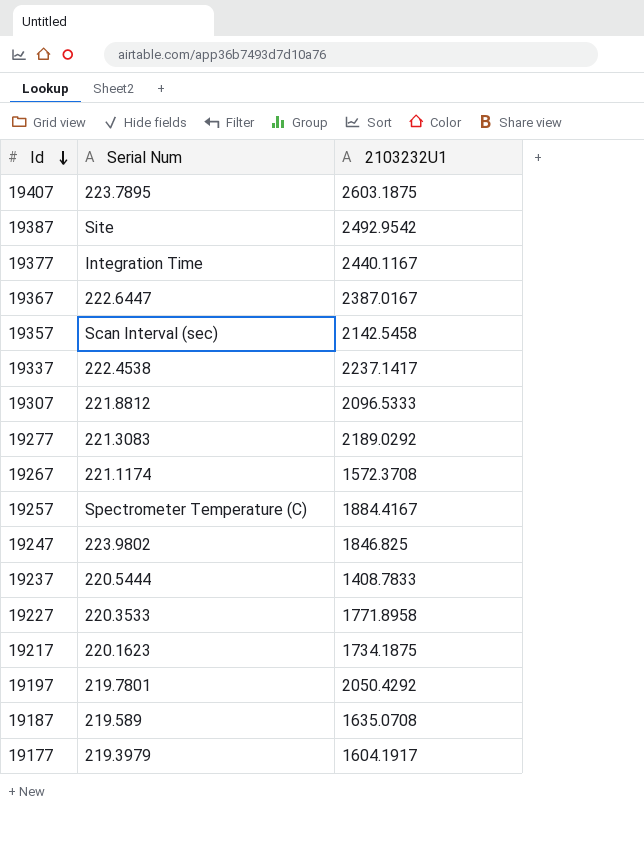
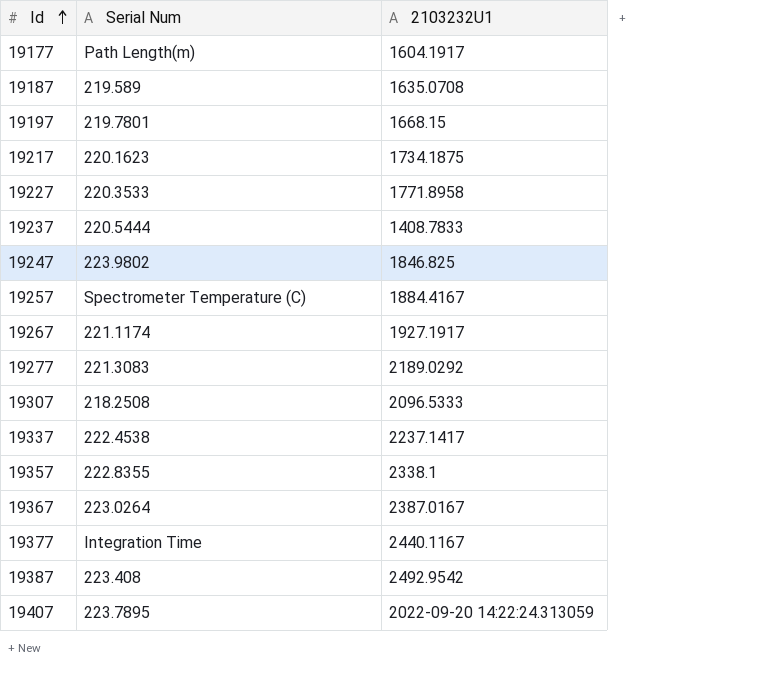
row order: Id descending -> Id ascending
19177 | Serial Num: 219.3979 -> Path Length(m)
19197 | 2103232U1: 2050.4292 -> 1668.15
19267 | 2103232U1: 1572.3708 -> 1927.1917
19307 | Serial Num: 221.8812 -> 218.2508
19357 | Serial Num: Scan Interval (sec) -> 222.8355
19357 | 2103232U1: 2142.5458 -> 2338.1
19367 | Serial Num: 222.6447 -> 223.0264
19387 | Serial Num: Site -> 223.408
19407 | 2103232U1: 2603.1875 -> 2022-09-20 14:22:24.313059

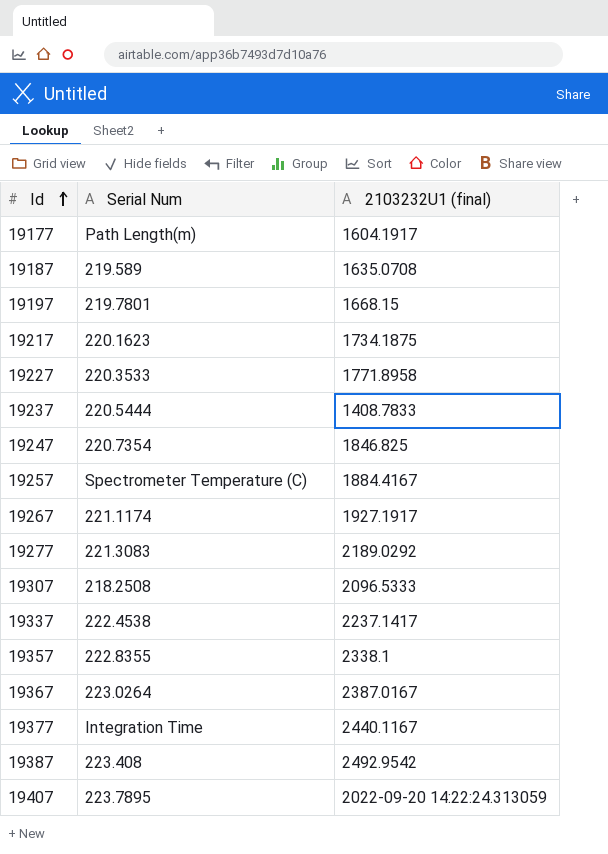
column name: 2103232U1 -> 2103232U1 (final)
19247 | Serial Num: 223.9802 -> 220.7354

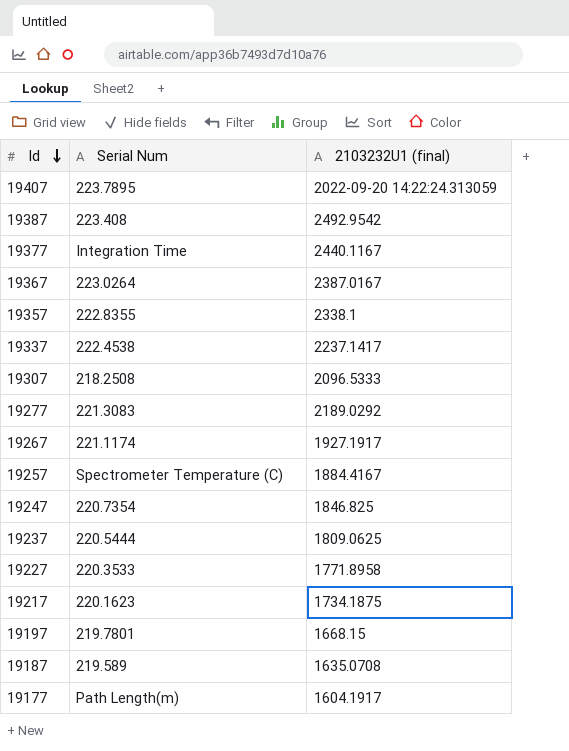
row order: Id ascending -> Id descending
19237 | 2103232U1 (final): 1408.7833 -> 1809.0625

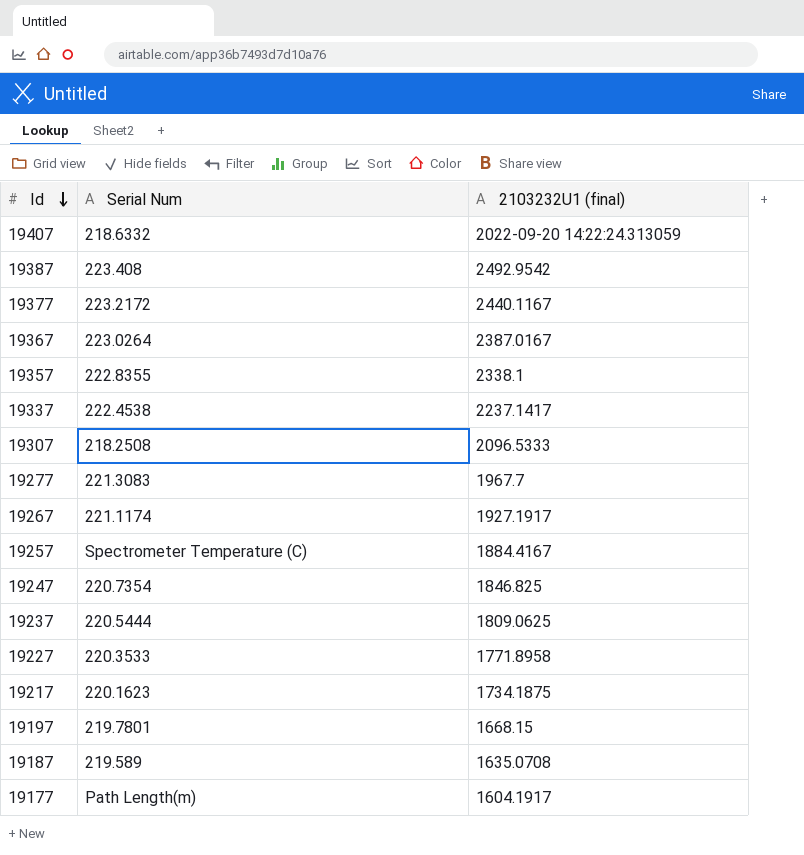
19407 | Serial Num: 223.7895 -> 218.6332
19377 | Serial Num: Integration Time -> 223.2172
19277 | 2103232U1 (final): 2189.0292 -> 1967.7

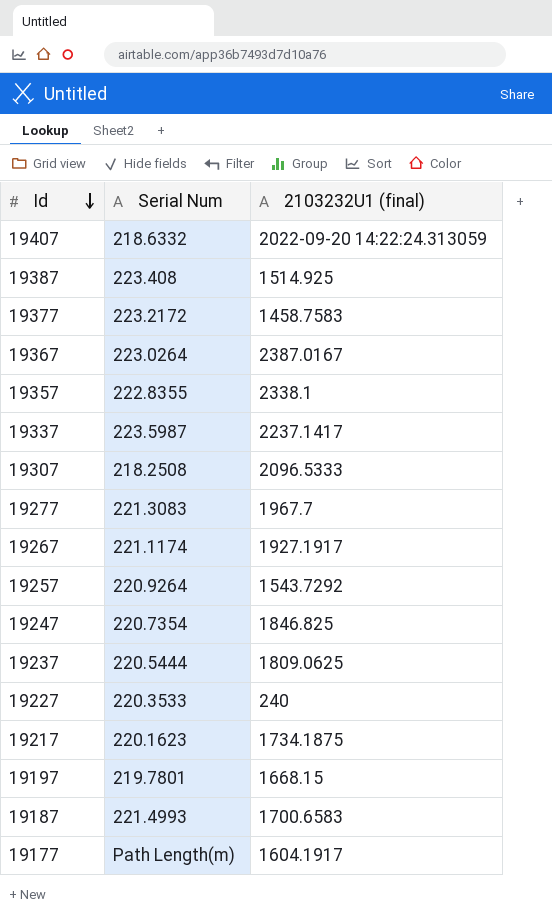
19387 | 2103232U1 (final): 2492.9542 -> 1514.925
19377 | 2103232U1 (final): 2440.1167 -> 1458.7583
19337 | Serial Num: 222.4538 -> 223.5987
19257 | Serial Num: Spectrometer Temperature (C) -> 220.9264
19257 | 2103232U1 (final): 1884.4167 -> 1543.7292
19227 | 2103232U1 (final): 1771.8958 -> 240
19187 | Serial Num: 219.589 -> 221.4993
19187 | 2103232U1 (final): 1635.0708 -> 1700.6583

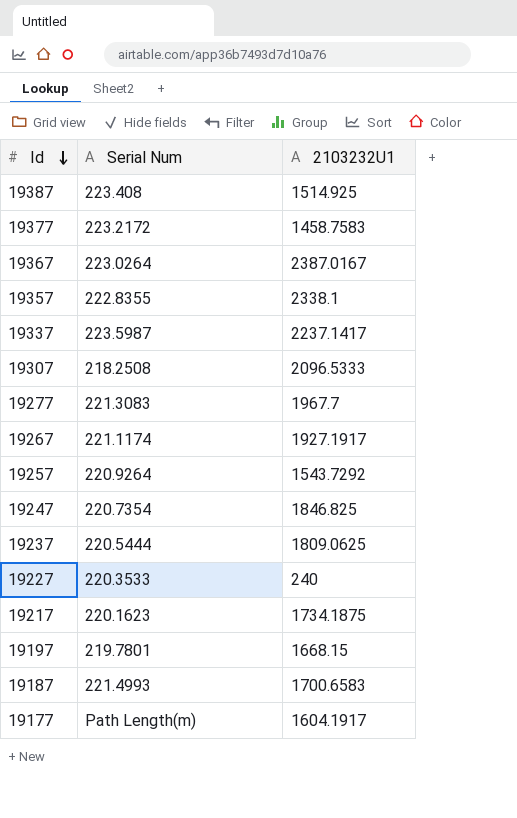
column name: 2103232U1 (final) -> 2103232U1
row 19407: 218.6332 | 2022-09-20 14:22:24.313059 -> none

